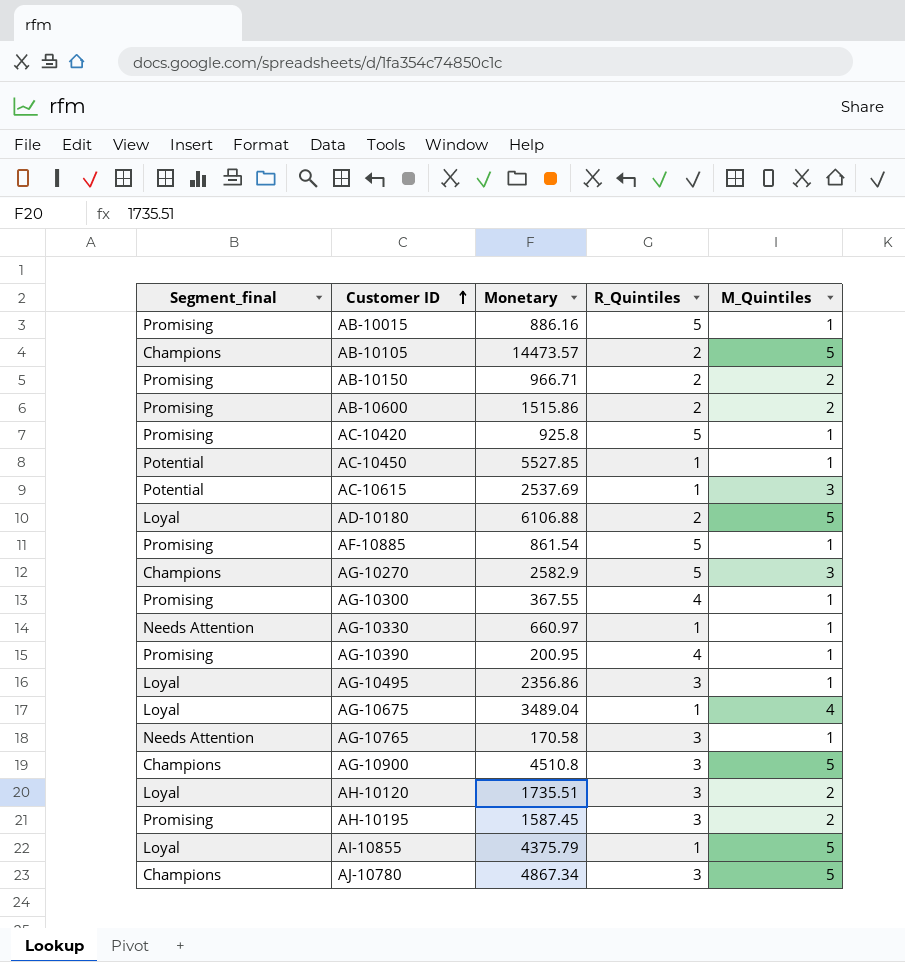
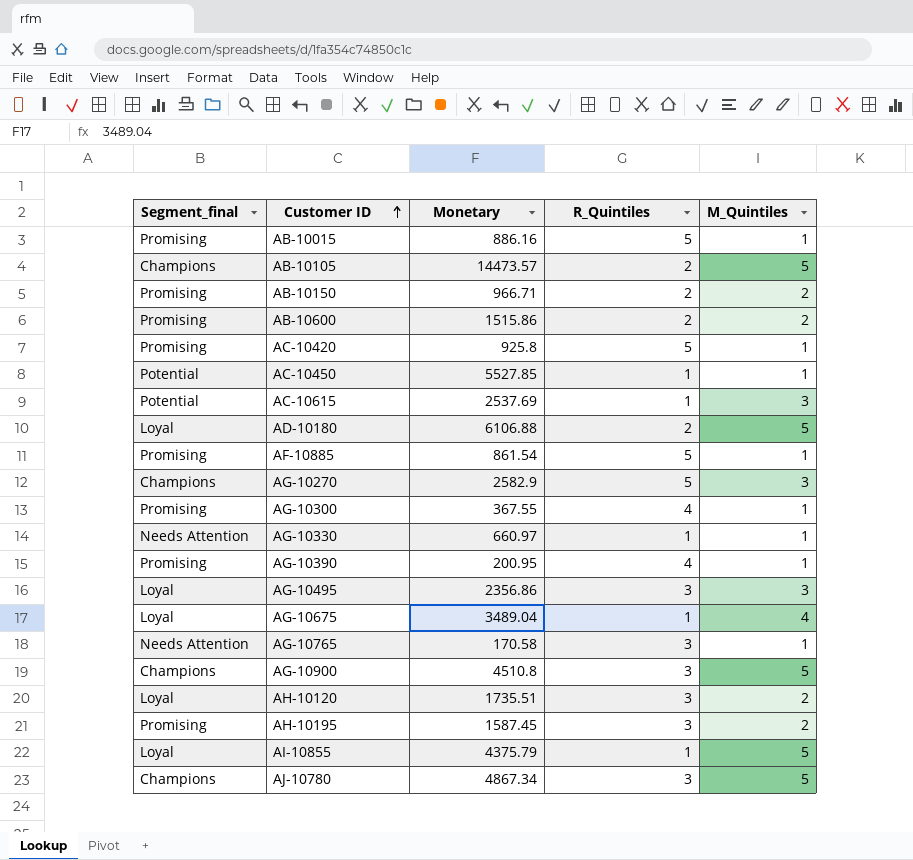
AG-10495 | M_Quintiles: 1 -> 3

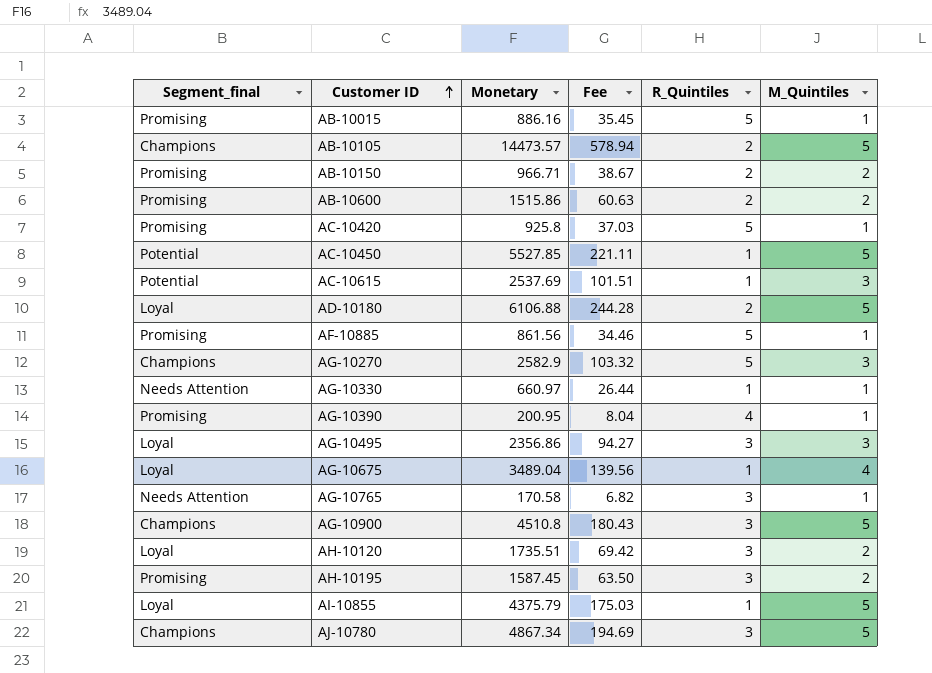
column Fee | formula: none -> [Monetary] * 0.04
row AG-10300: Promising | 367.55 | 4 | 1 -> none
AC-10450 | M_Quintiles: 1 -> 5
AF-10885 | Monetary: 861.54 -> 861.56

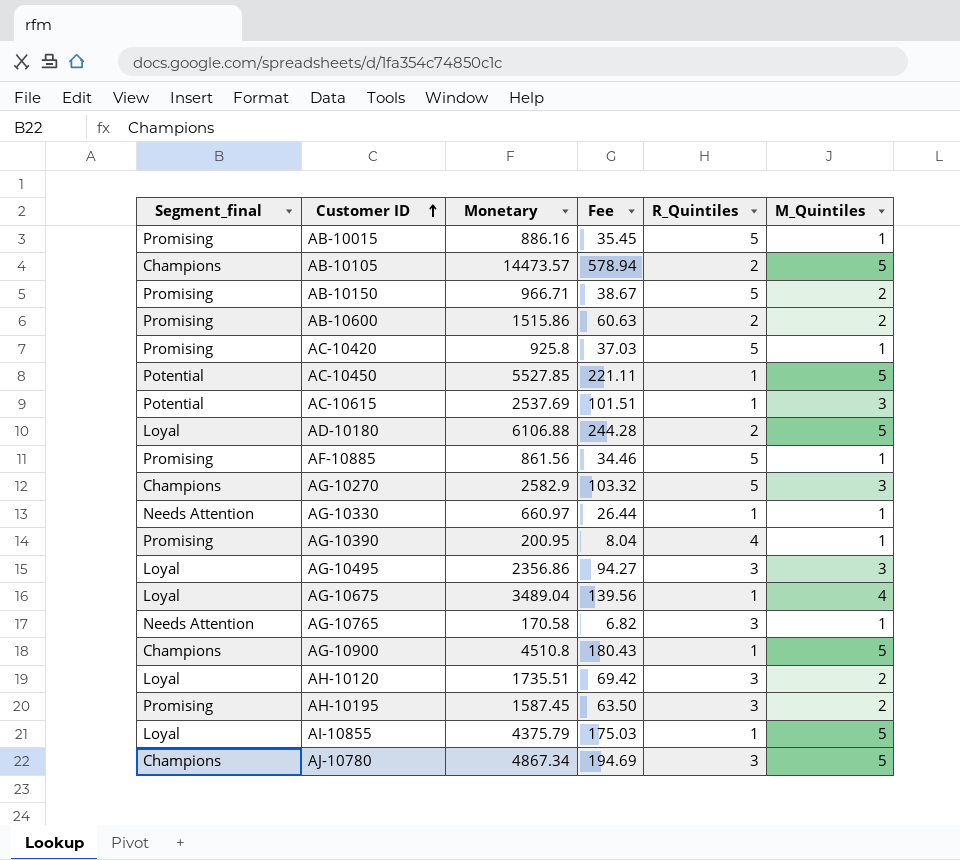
AB-10150 | R_Quintiles: 2 -> 5
AG-10900 | R_Quintiles: 3 -> 1

